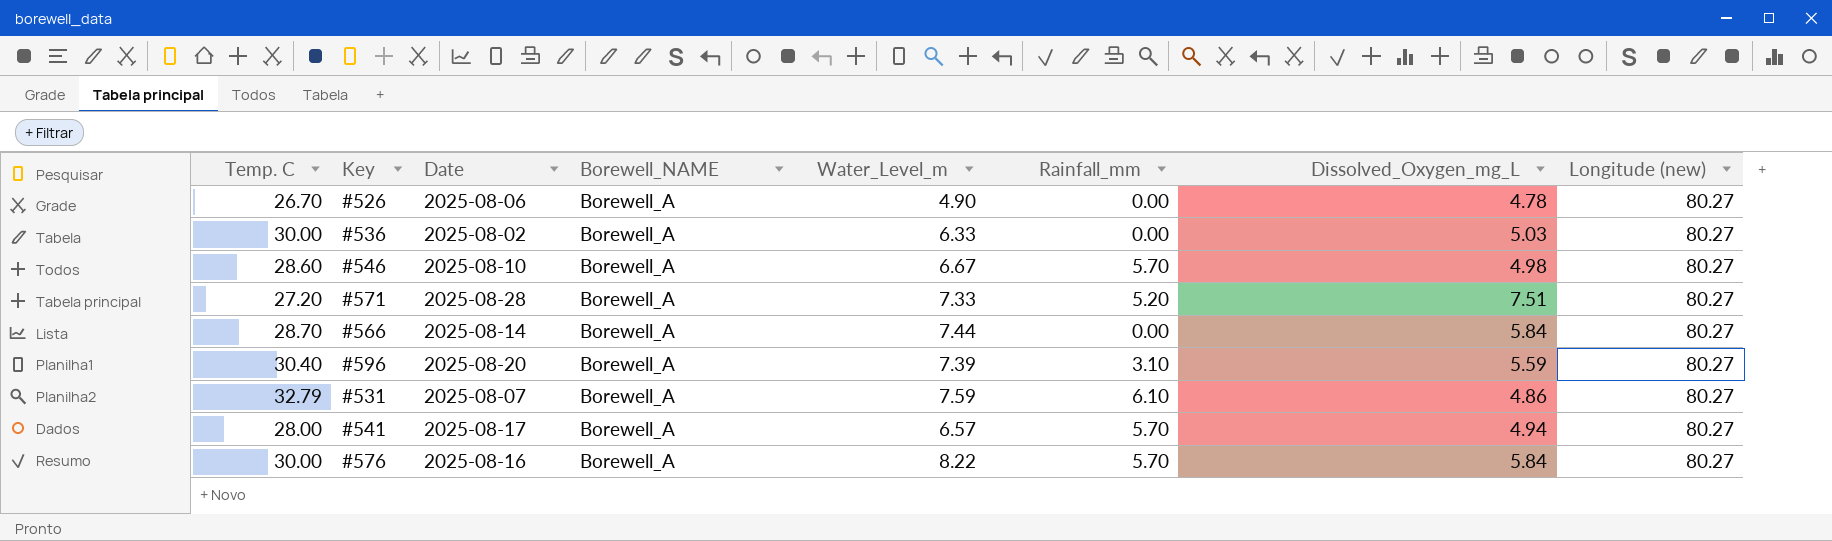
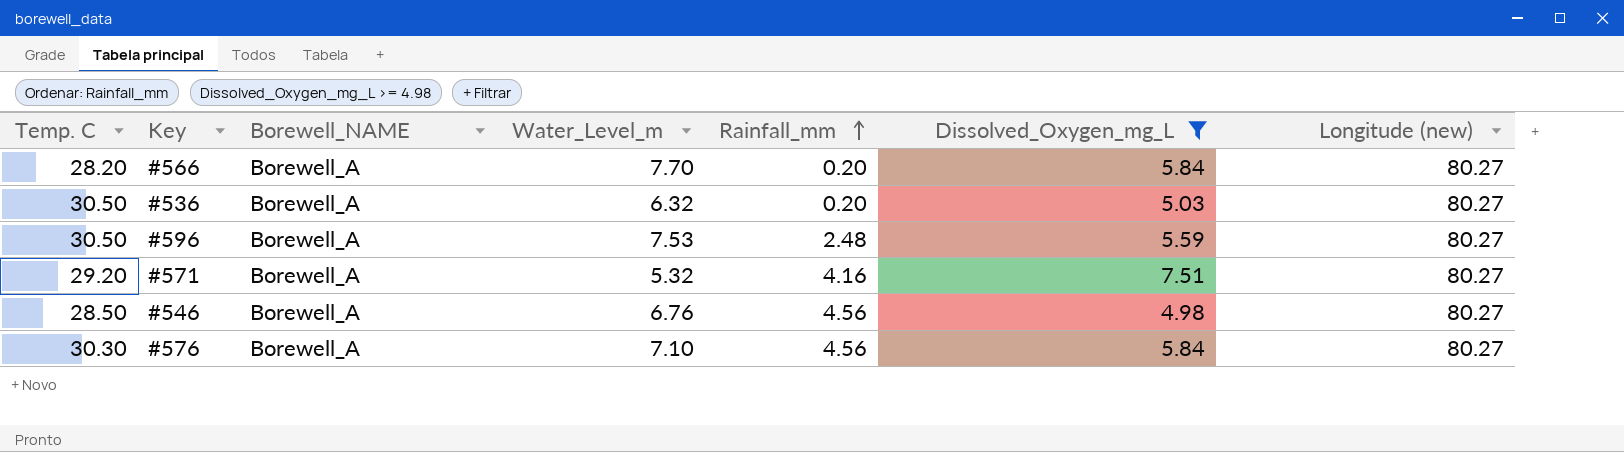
filter: none -> Dissolved_Oxygen_mg_L >= 4.98
row order: none -> Rainfall_mm ascending
column Date | position: 3 -> none
#566 | Temp. C: 28.70 -> 28.20
#566 | Water_Level_m: 7.44 -> 7.70
#566 | Rainfall_mm: 0.00 -> 0.20
#536 | Temp. C: 30.00 -> 30.50
#536 | Water_Level_m: 6.33 -> 6.32
#536 | Rainfall_mm: 0.00 -> 0.20
#596 | Temp. C: 30.40 -> 30.50
#596 | Water_Level_m: 7.39 -> 7.53
#596 | Rainfall_mm: 3.10 -> 2.48
#571 | Temp. C: 27.20 -> 29.20
#571 | Water_Level_m: 7.33 -> 5.32
#571 | Rainfall_mm: 5.20 -> 4.16
#546 | Temp. C: 28.60 -> 28.50
#546 | Water_Level_m: 6.67 -> 6.76
#546 | Rainfall_mm: 5.70 -> 4.56
#576 | Temp. C: 30.00 -> 30.30
#576 | Water_Level_m: 8.22 -> 7.10
#576 | Rainfall_mm: 5.70 -> 4.56

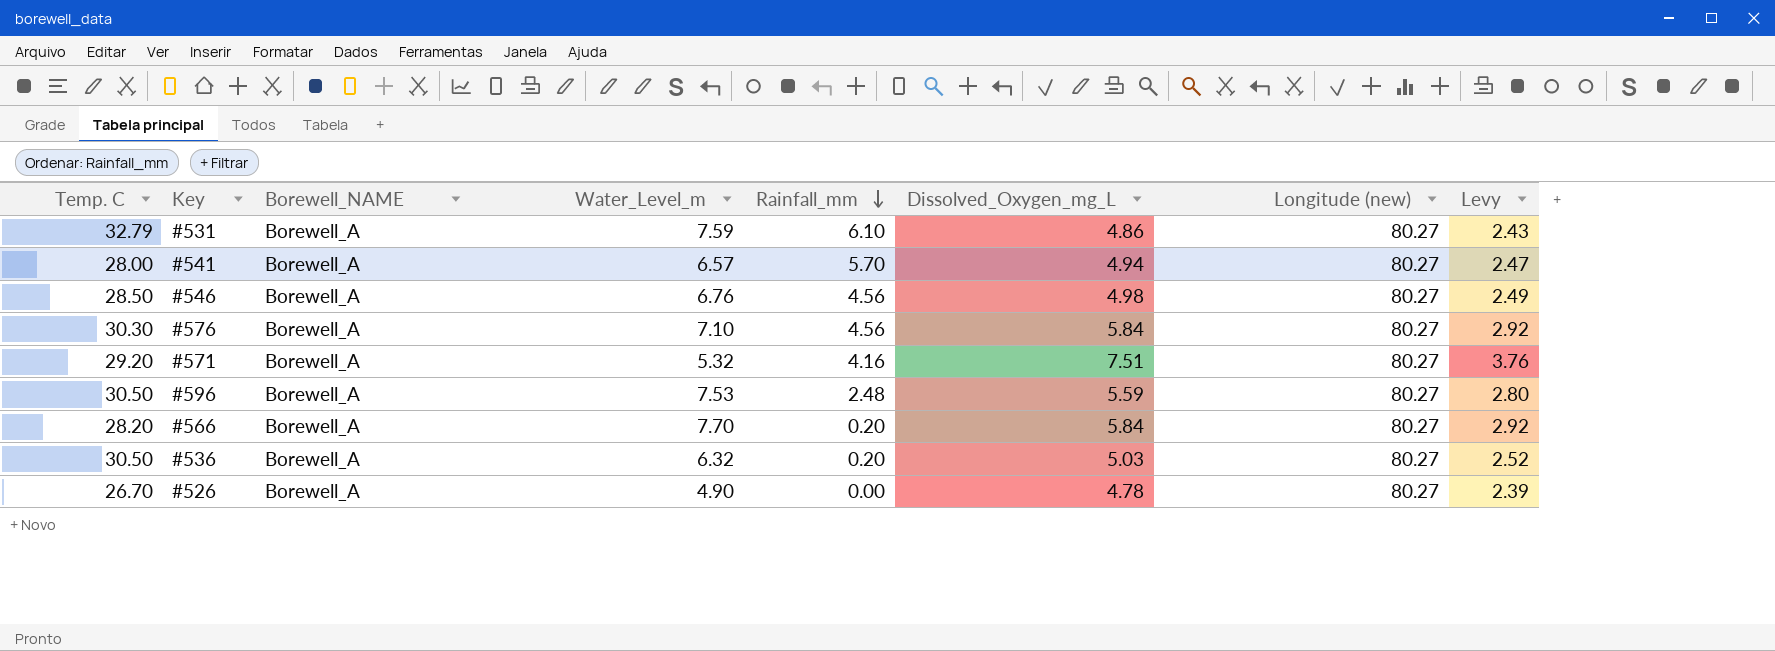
filter: Dissolved_Oxygen_mg_L >= 4.98 -> none
row order: Rainfall_mm ascending -> Rainfall_mm descending
column Levy | formula: none -> [Dissolved_Oxygen_mg_L] * 0.5

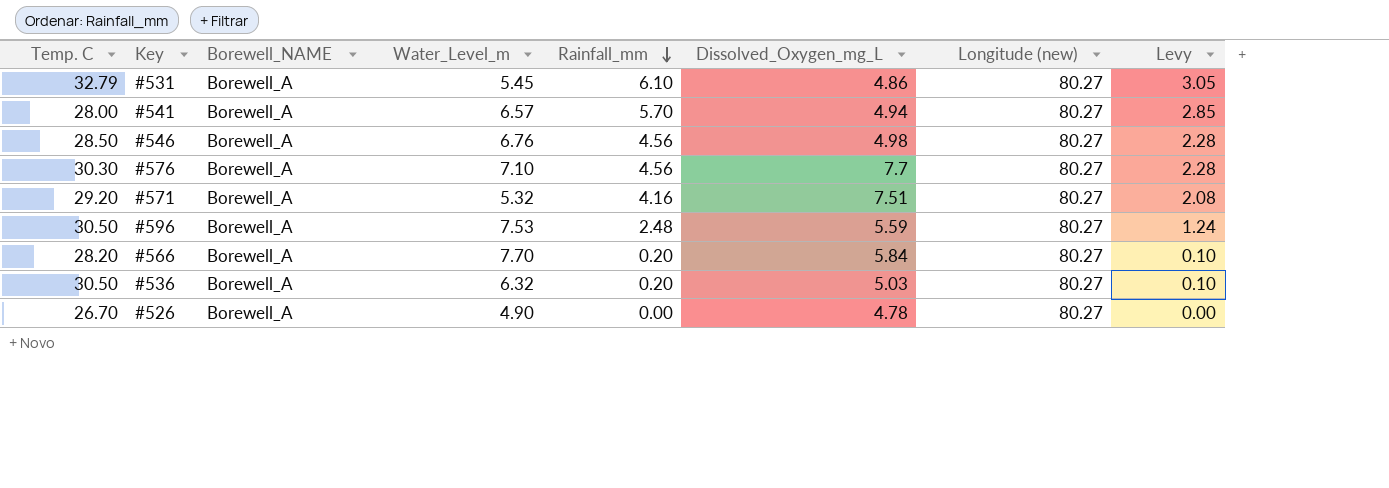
column Levy | formula: [Dissolved_Oxygen_mg_L] * 0.5 -> [Rainfall_mm] * 0.5
#531 | Water_Level_m: 7.59 -> 5.45
#576 | Dissolved_Oxygen_mg_L: 5.84 -> 7.7

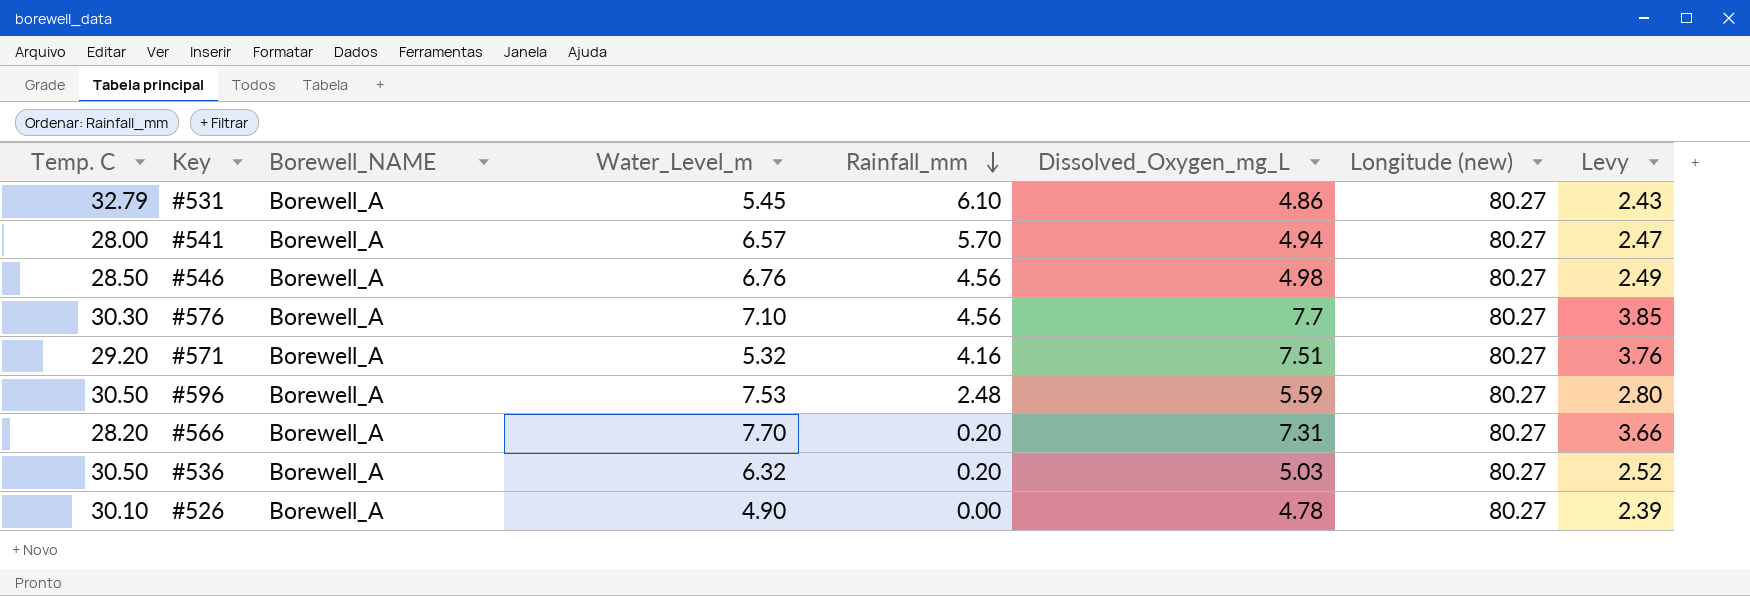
column Levy | formula: [Rainfall_mm] * 0.5 -> [Dissolved_Oxygen_mg_L] * 0.5
#566 | Dissolved_Oxygen_mg_L: 5.84 -> 7.31
#526 | Temp. C: 26.70 -> 30.10

